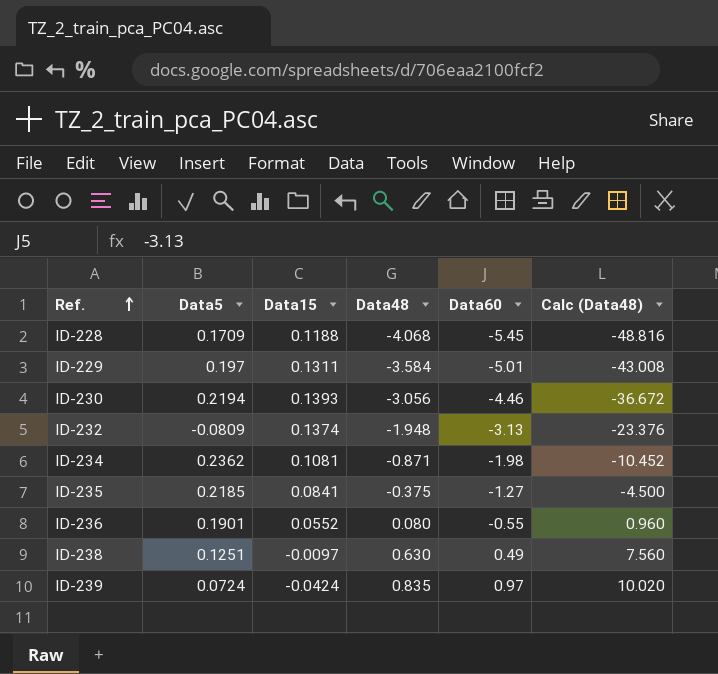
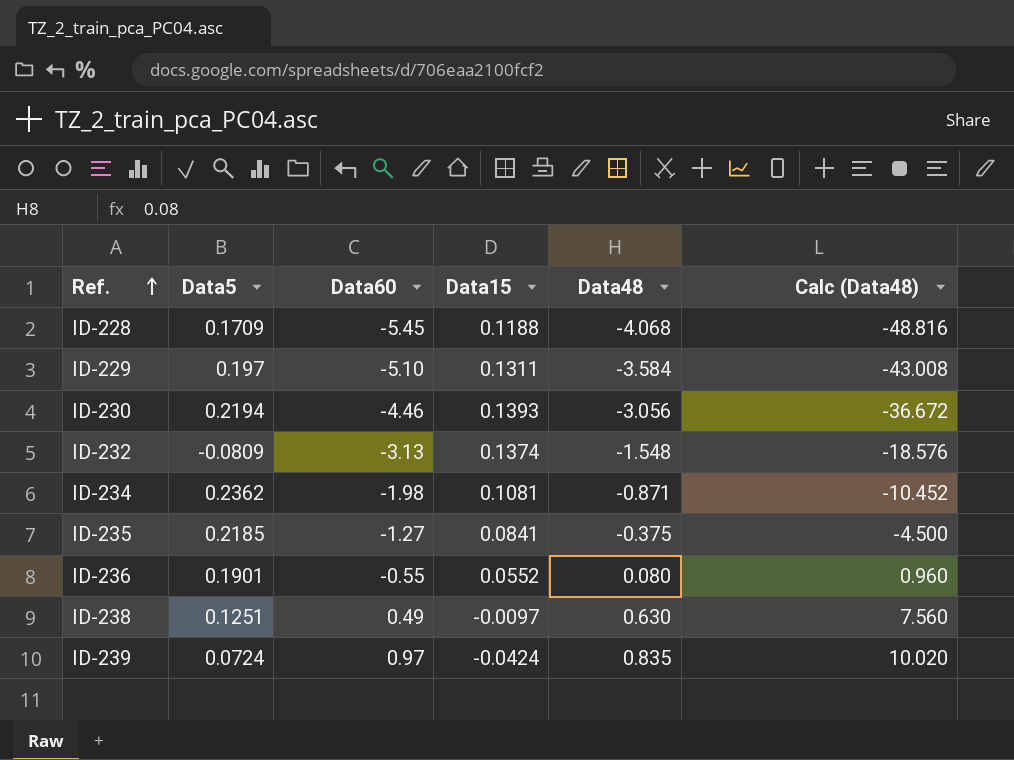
column Data60 | position: 5 -> 3
ID-229 | Data60: -5.01 -> -5.10
ID-232 | Data48: -1.948 -> -1.548
ID-232 | Calc (Data48): -23.376 -> -18.576

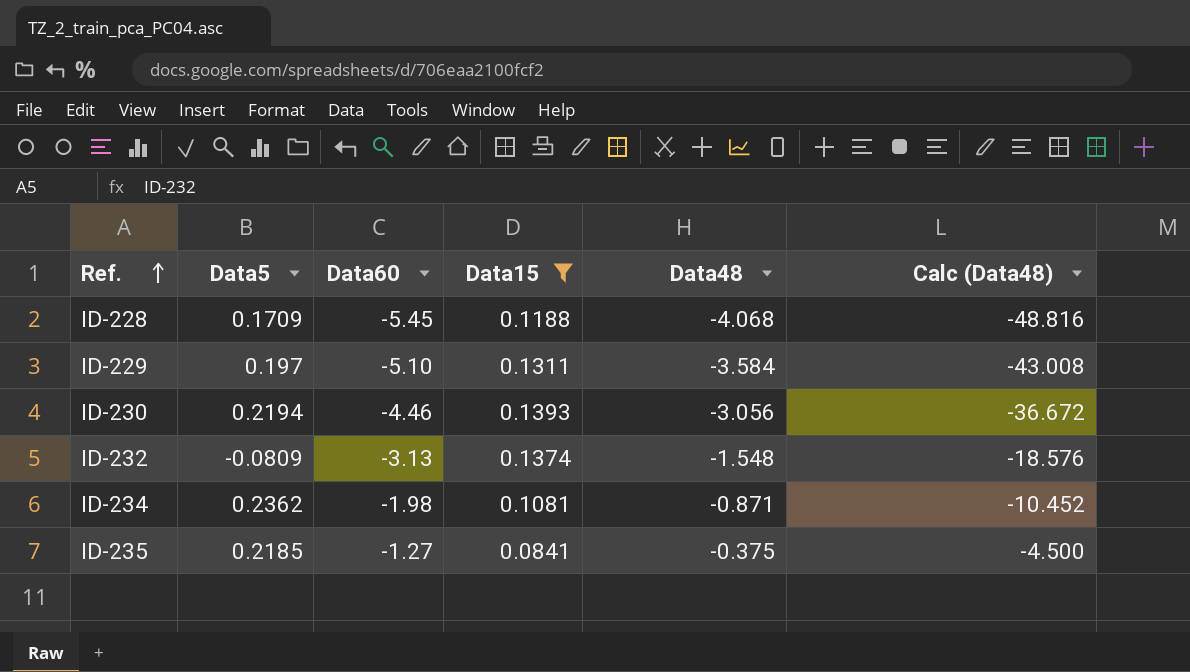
filter: none -> Data15 >= 0.0841

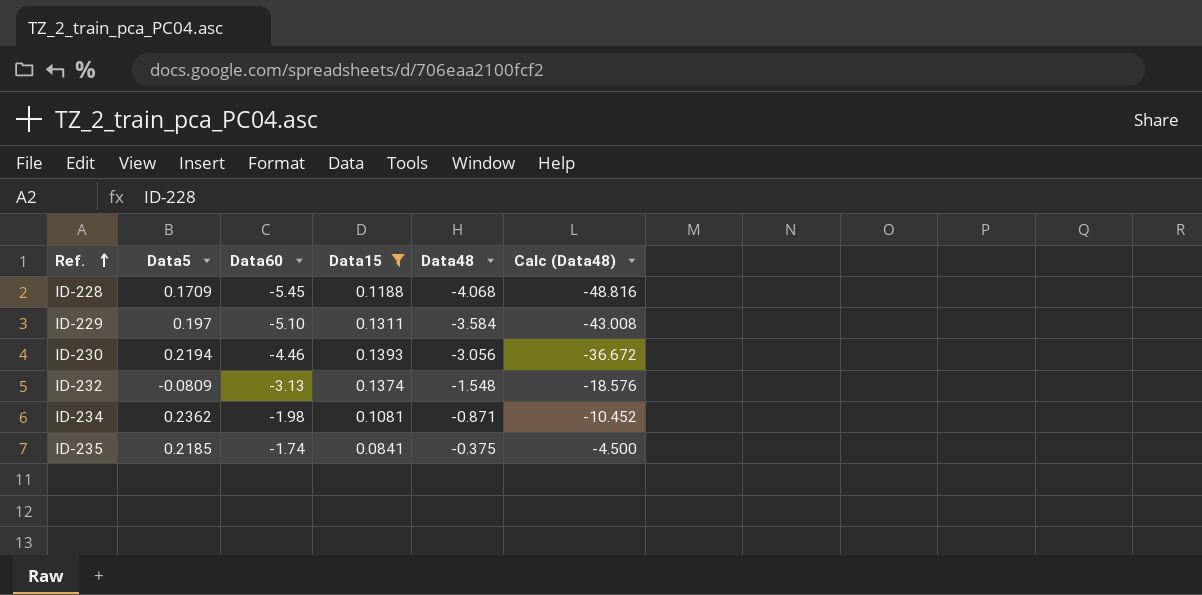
ID-235 | Data60: -1.27 -> -1.74

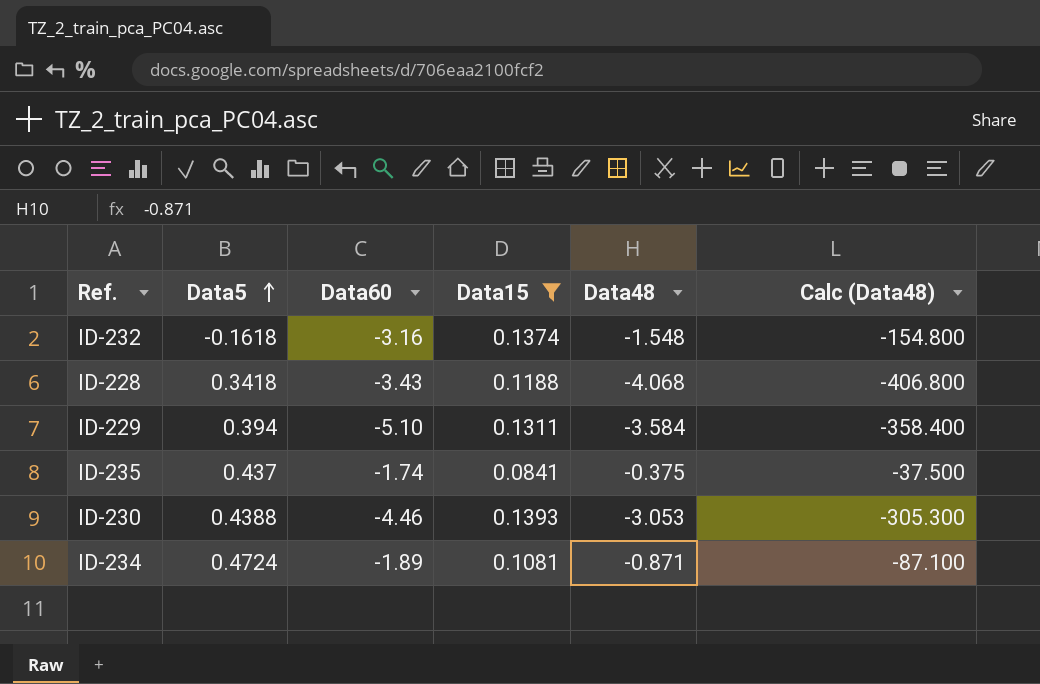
row order: Ref. ascending -> Data5 ascending
column Calc (Data48) | formula: [Data48] * 12 -> [Data48] * 100
ID-232 | Data5: -0.0809 -> -0.1618
ID-232 | Data60: -3.13 -> -3.16
ID-228 | Data5: 0.1709 -> 0.3418
ID-228 | Data60: -5.45 -> -3.43
ID-229 | Data5: 0.197 -> 0.394
ID-235 | Data5: 0.2185 -> 0.437
ID-230 | Data5: 0.2194 -> 0.4388
ID-230 | Data48: -3.056 -> -3.053
ID-234 | Data5: 0.2362 -> 0.4724
ID-234 | Data60: -1.98 -> -1.89

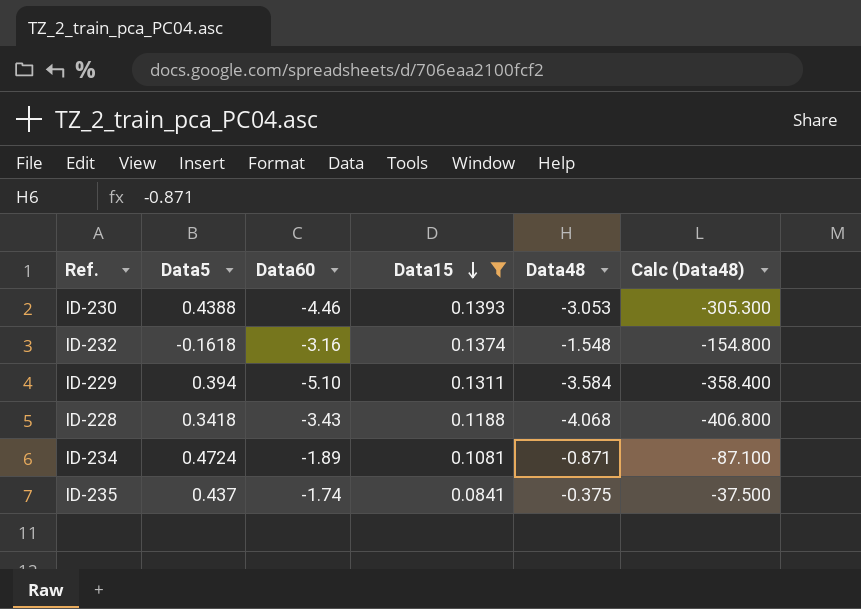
row order: Data5 ascending -> Data15 descending

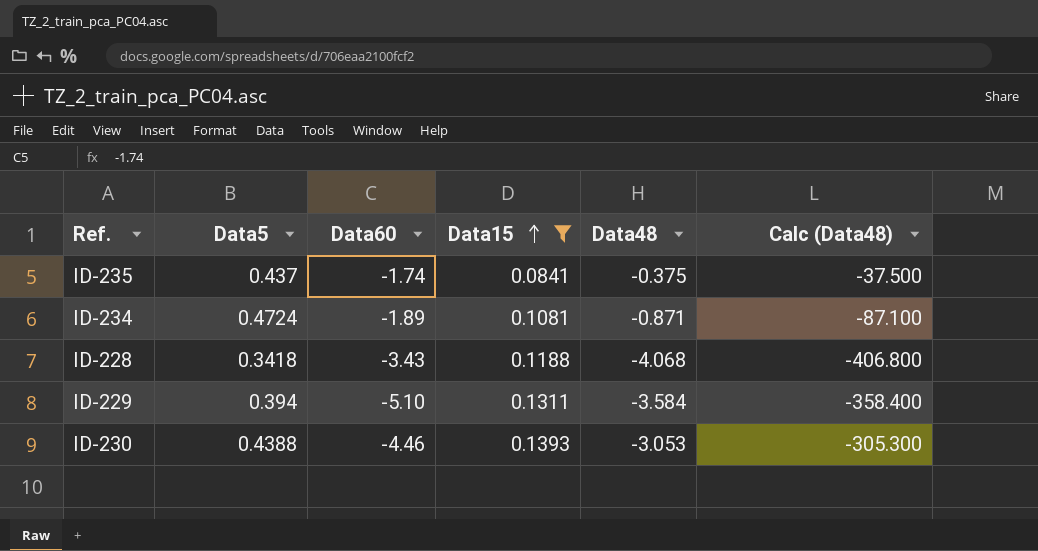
row order: Data15 descending -> Data15 ascending
row ID-232: -0.1618 | -3.16 | 0.1374 | -1.548 | -154.800 -> none

